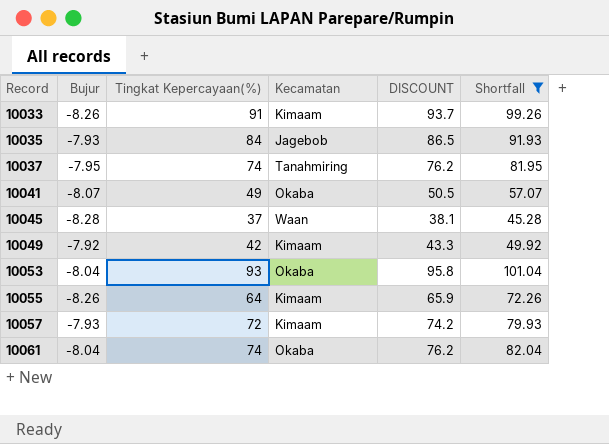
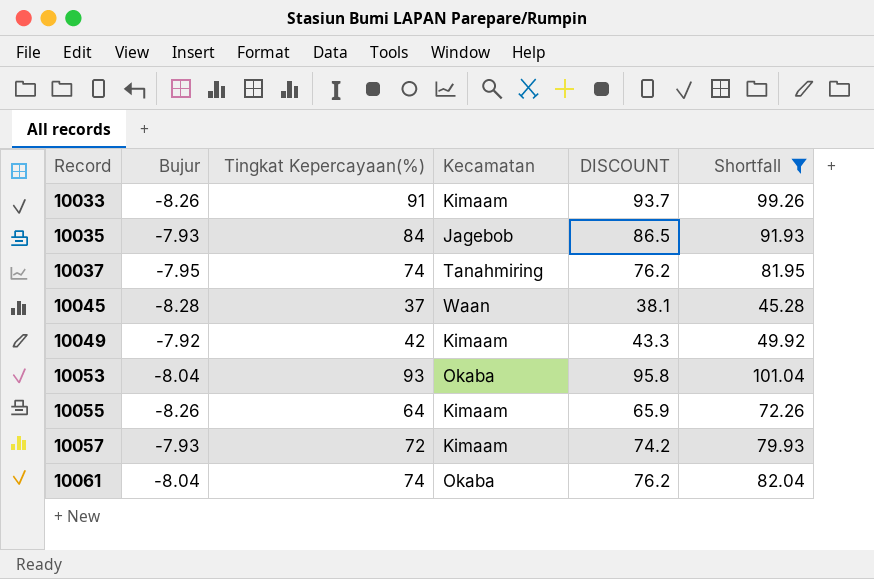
row 10041: -8.07 | 49 | Okaba | 50.5 | 57.07 -> none

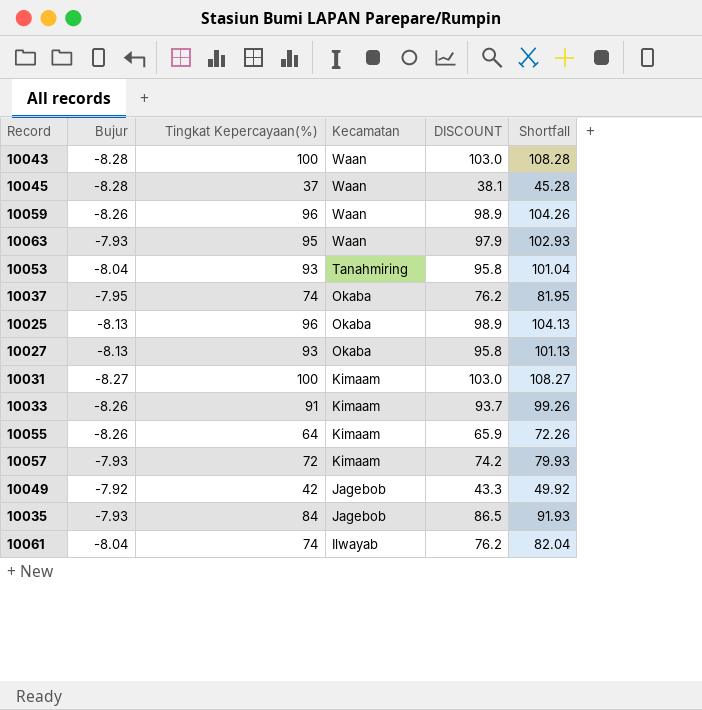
filter: Shortfall <= 101.04 -> none
row order: Record ascending -> Kecamatan descending
10053 | Kecamatan: Okaba -> Tanahmiring
10037 | Kecamatan: Tanahmiring -> Okaba
10049 | Kecamatan: Kimaam -> Jagebob
10061 | Kecamatan: Okaba -> Ilwayab

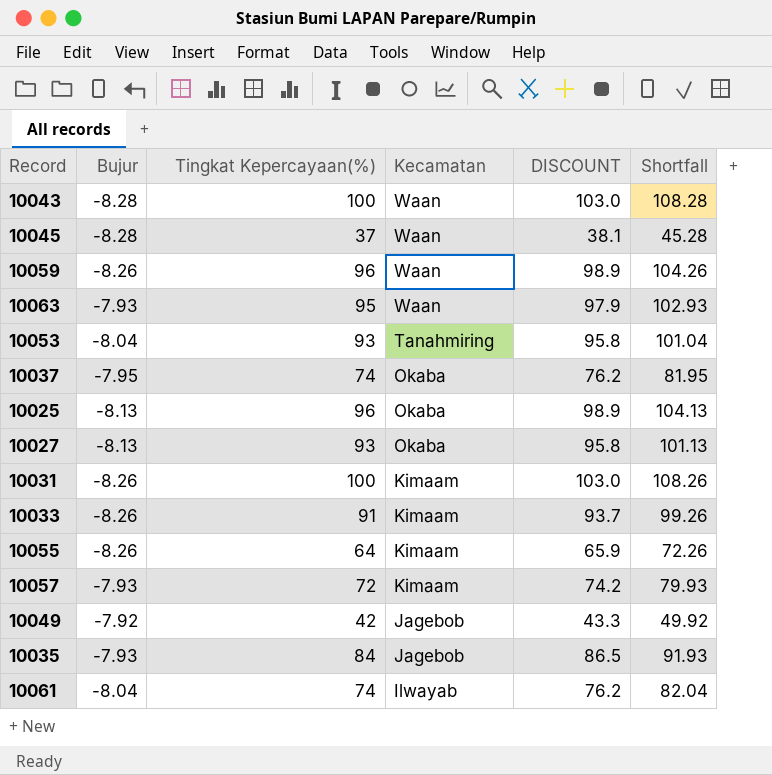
10031 | Bujur: -8.27 -> -8.26
10031 | Shortfall: 108.27 -> 108.26

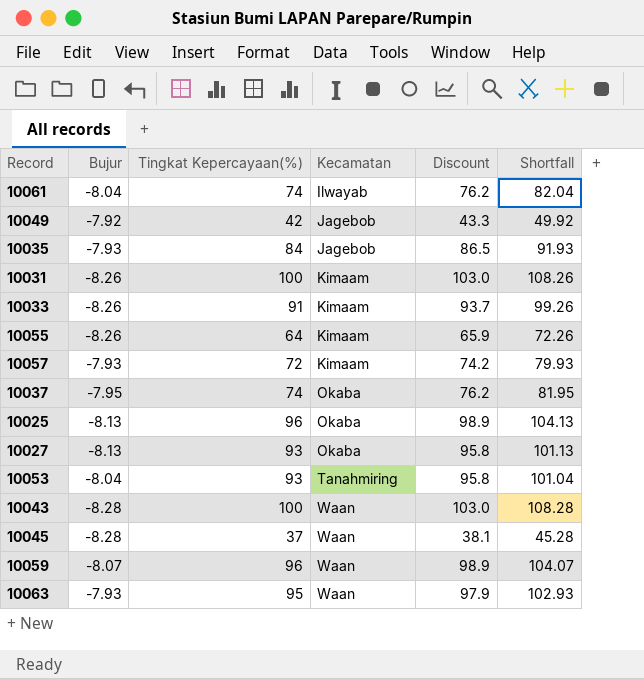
row order: Kecamatan descending -> Kecamatan ascending
column name: DISCOUNT -> Discount
10059 | Bujur: -8.26 -> -8.07
10059 | Shortfall: 104.26 -> 104.07

